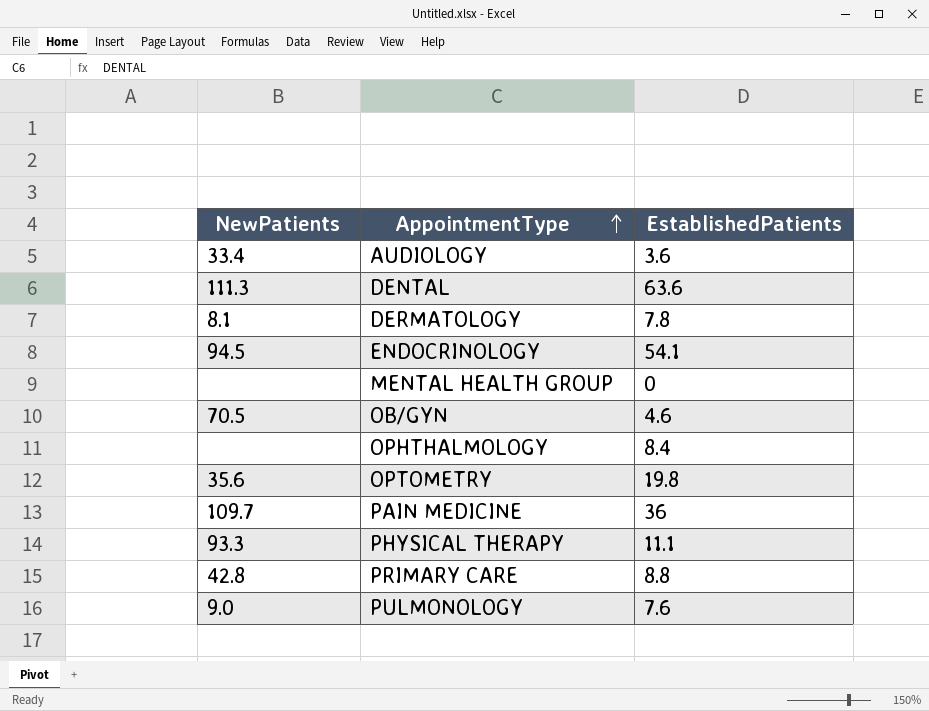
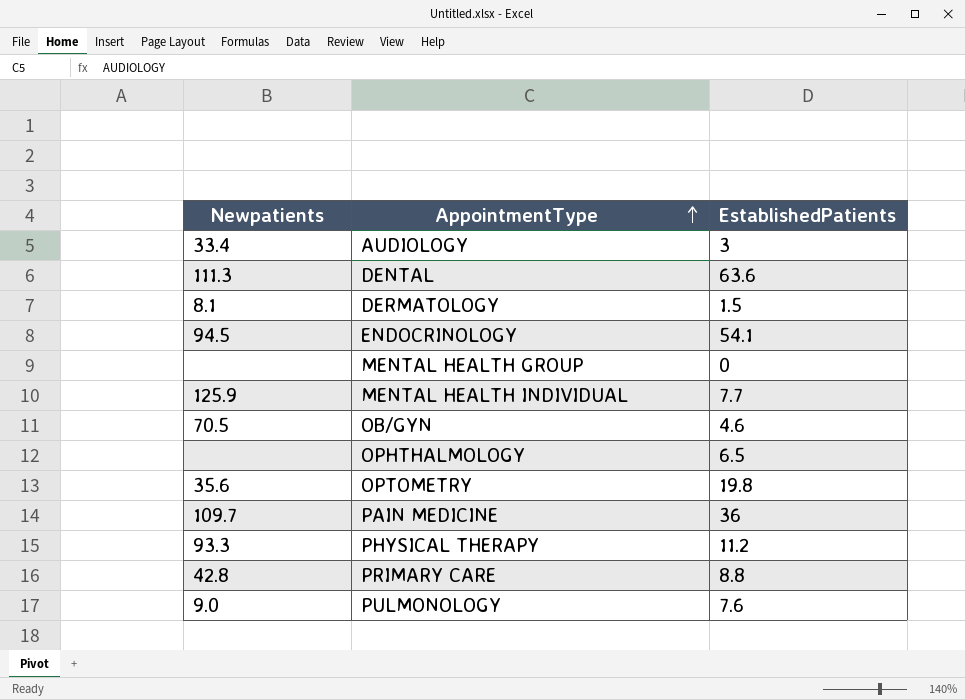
column name: NewPatients -> Newpatients
AUDIOLOGY | EstablishedPatients: 3.6 -> 3
DERMATOLOGY | EstablishedPatients: 7.8 -> 1.5
row MENTAL HEALTH INDIVIDUAL: none -> 125.9 | 7.7
OPHTHALMOLOGY | EstablishedPatients: 8.4 -> 6.5
PHYSICAL THERAPY | EstablishedPatients: 11.1 -> 11.2

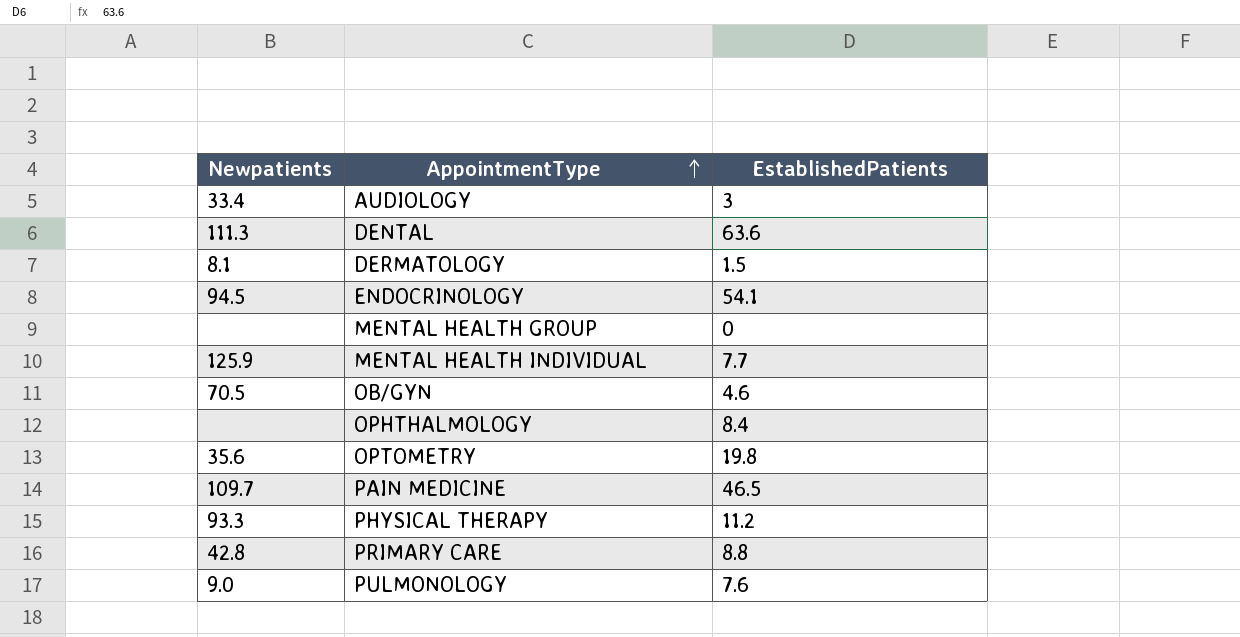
OPHTHALMOLOGY | EstablishedPatients: 6.5 -> 8.4
PAIN MEDICINE | EstablishedPatients: 36 -> 46.5

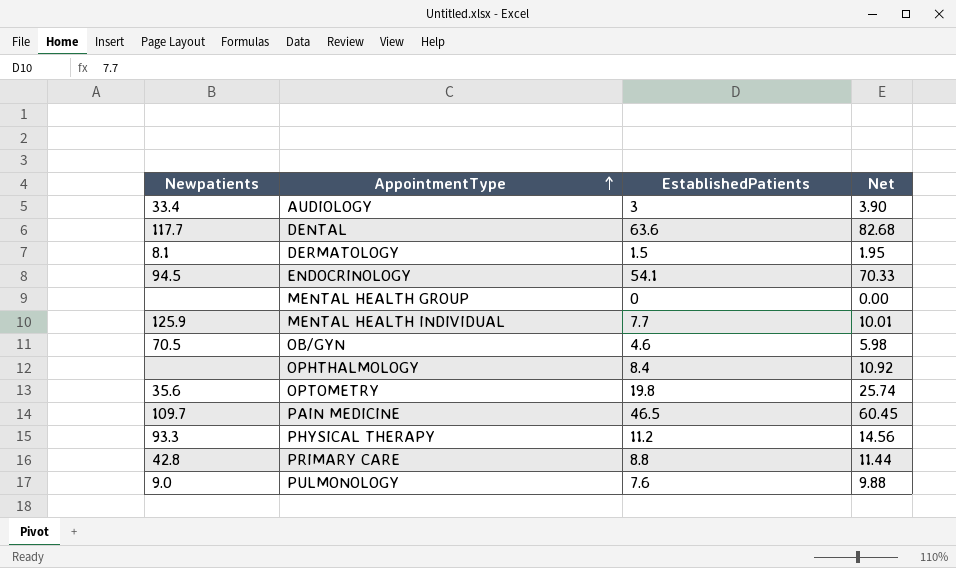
column Net | formula: none -> [EstablishedPatients] * 1.3
DENTAL | Newpatients: 111.3 -> 117.7

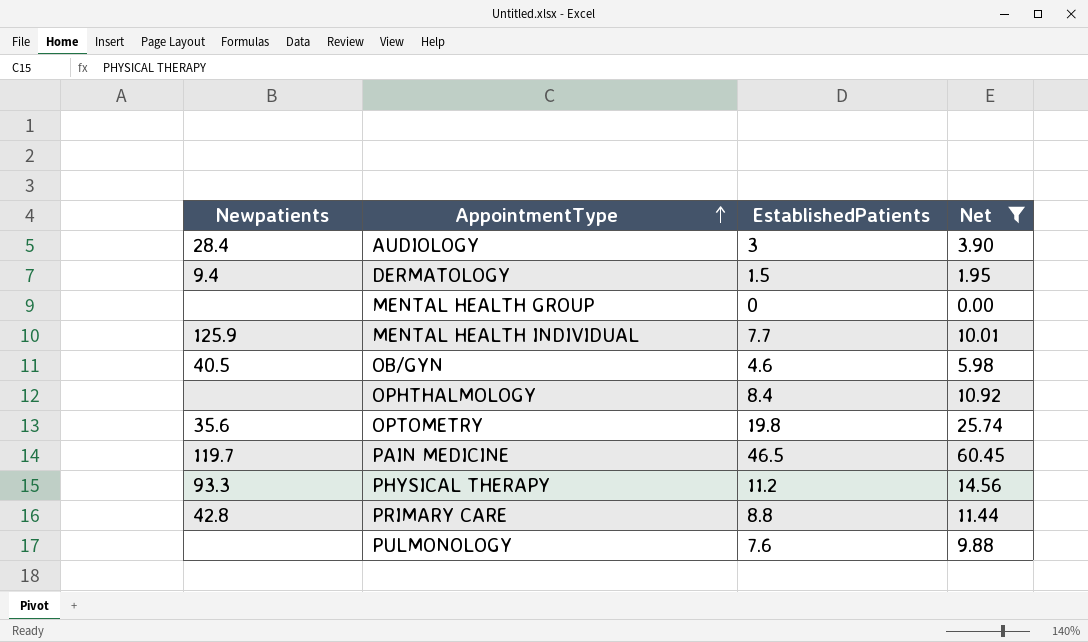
filter: none -> Net <= 60.45
AUDIOLOGY | Newpatients: 33.4 -> 28.4
DERMATOLOGY | Newpatients: 8.1 -> 9.4
OB/GYN | Newpatients: 70.5 -> 40.5
PAIN MEDICINE | Newpatients: 109.7 -> 119.7
PULMONOLOGY | Newpatients: 9.0 -> none

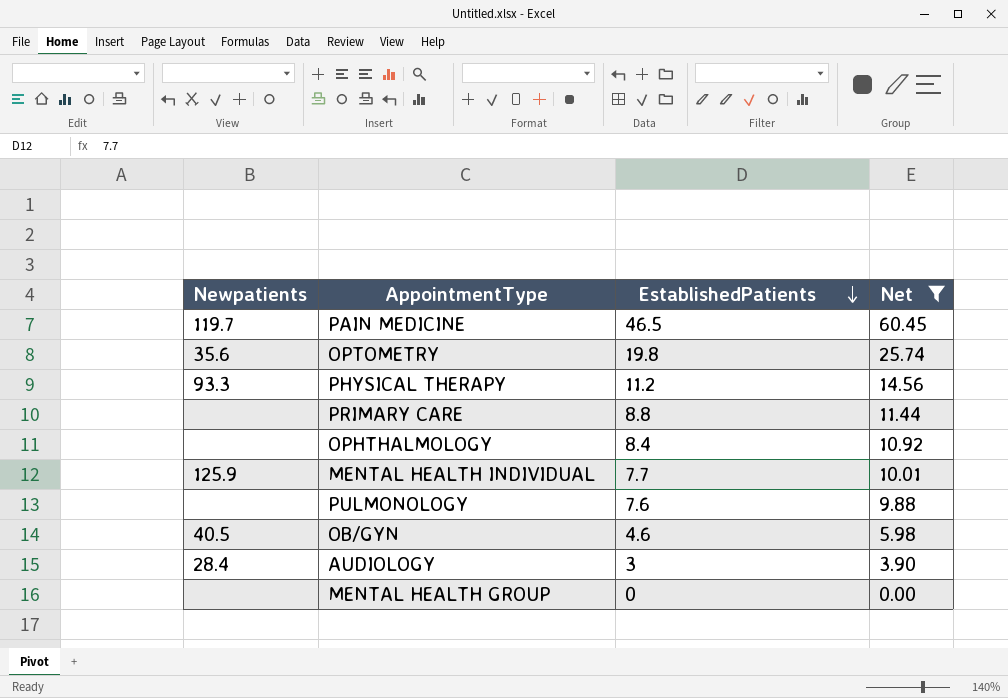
row order: AppointmentType ascending -> EstablishedPatients descending
row DERMATOLOGY: 9.4 | 1.5 | 1.95 -> none
PRIMARY CARE | Newpatients: 42.8 -> none

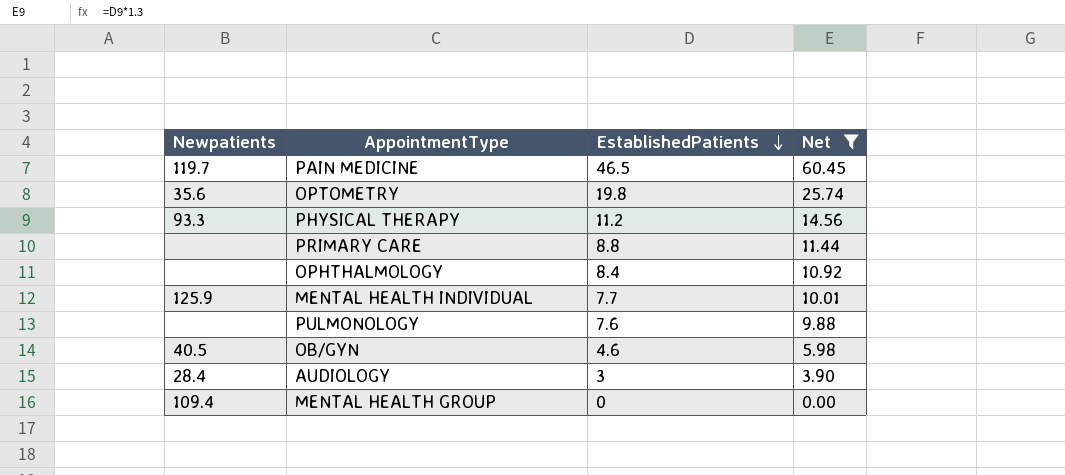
MENTAL HEALTH GROUP | Newpatients: none -> 109.4

